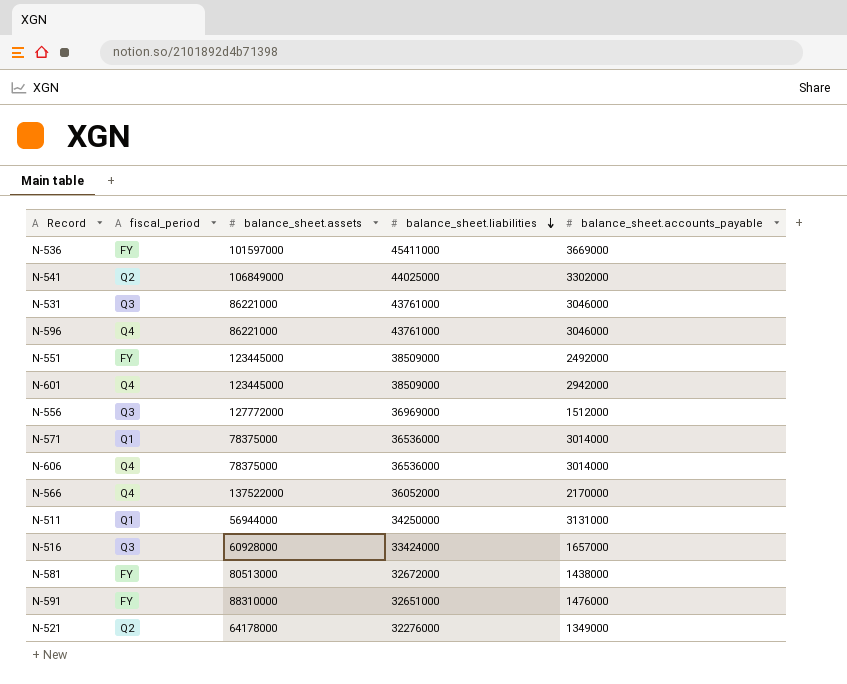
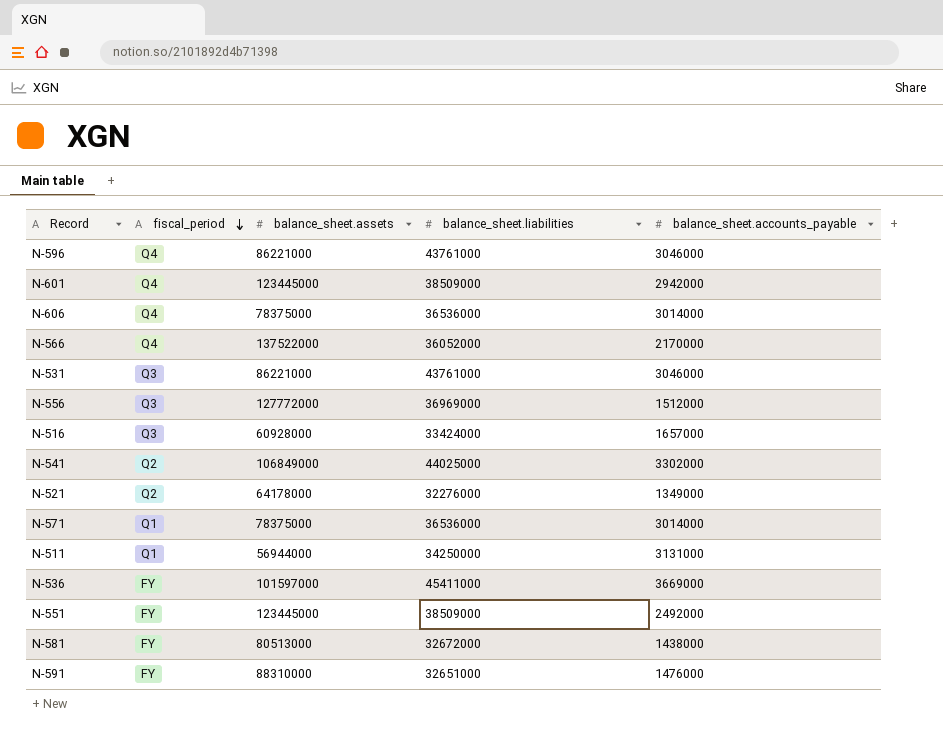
row order: balance_sheet.liabilities descending -> fiscal_period descending

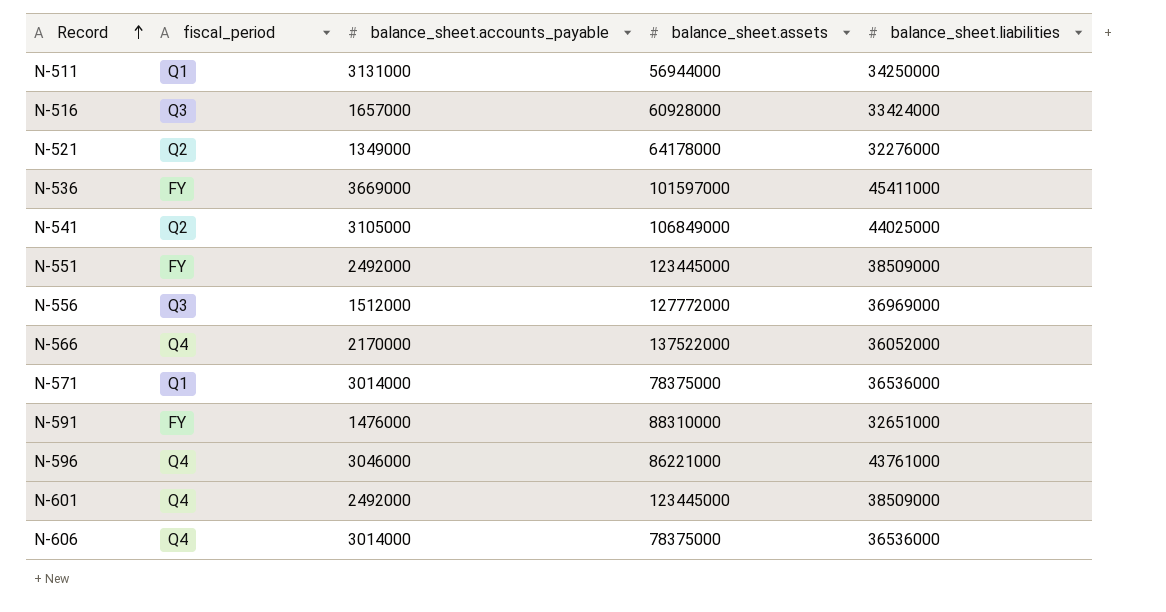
row order: fiscal_period descending -> Record ascending
column balance_sheet.accounts_payable | position: 5 -> 3
row N-531: Q3 | 86221000 | 43761000 | 3046000 -> none
row N-581: FY | 80513000 | 32672000 | 1438000 -> none
N-541 | balance_sheet.accounts_payable: 3302000 -> 3105000
N-601 | balance_sheet.accounts_payable: 2942000 -> 2492000

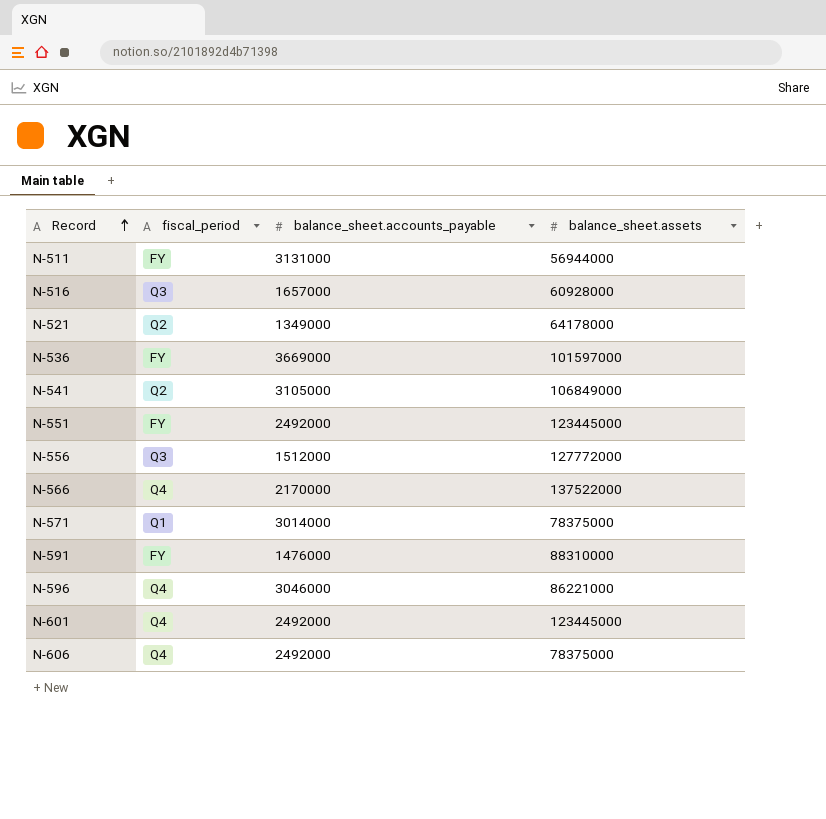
column balance_sheet.liabilities | position: 5 -> none
N-511 | fiscal_period: Q1 -> FY
N-606 | balance_sheet.accounts_payable: 3014000 -> 2492000

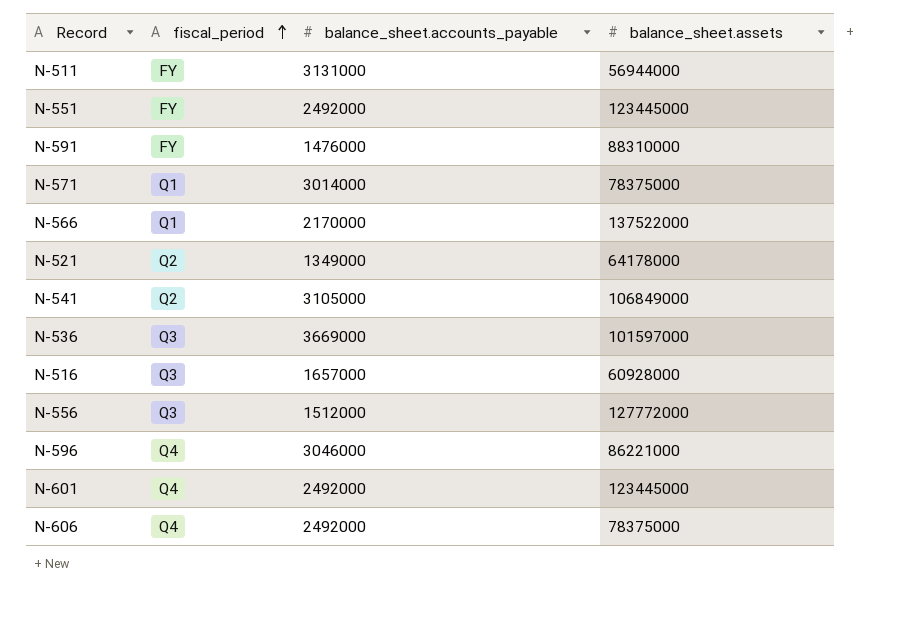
row order: Record ascending -> fiscal_period ascending
N-566 | fiscal_period: Q4 -> Q1
N-536 | fiscal_period: FY -> Q3

